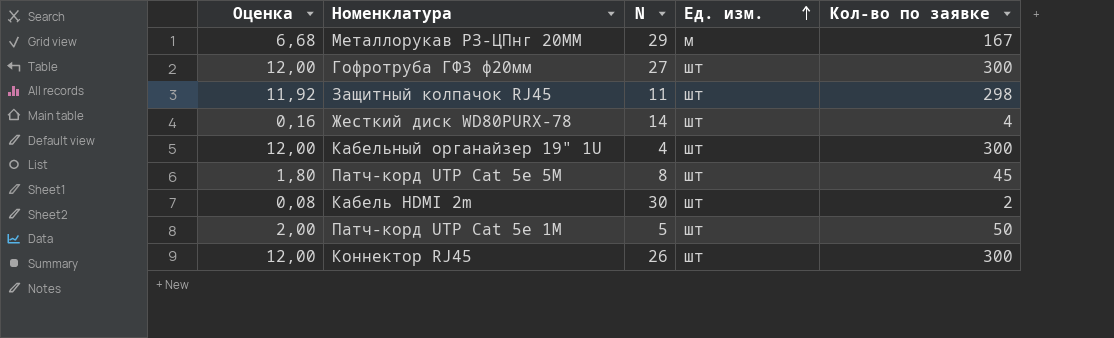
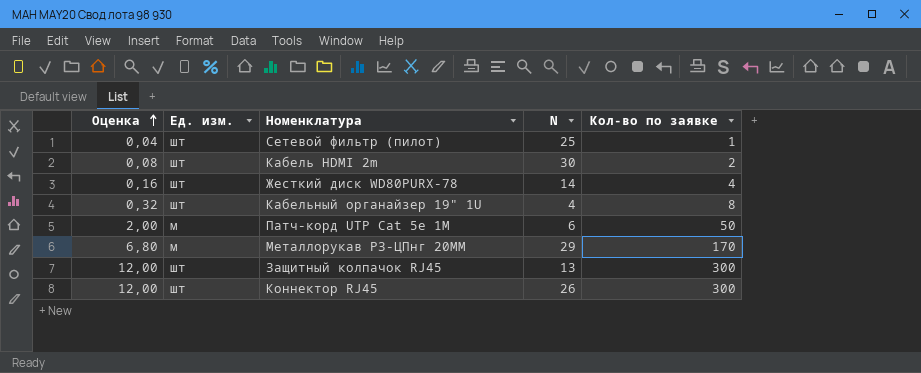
row order: Ед. изм. ascending -> Оценка ascending
column Ед. изм. | position: 4 -> 2
row Гофротруба ГФЗ ф20мм: 12,00 | 27 | шт | 300 -> none
row Патч-корд UTP Cat 5е 5М: 1,80 | 8 | шт | 45 -> none
row Сетевой фильтр (пилот): none -> 0,04 | шт | 25 | 1
Кабельный органайзер 19" 1U | Оценка: 12,00 -> 0,32
Кабельный органайзер 19" 1U | Кол-во по заявке: 300 -> 8
Патч-корд UTP Cat 5е 1М | Ед. изм.: шт -> м
Патч-корд UTP Cat 5е 1М | N: 5 -> 6
Металлорукав РЗ-ЦПнг 20ММ | Оценка: 6,68 -> 6,80
Металлорукав РЗ-ЦПнг 20ММ | Кол-во по заявке: 167 -> 170
Защитный колпачок RJ45 | Оценка: 11,92 -> 12,00
Защитный колпачок RJ45 | N: 11 -> 13
Защитный колпачок RJ45 | Кол-во по заявке: 298 -> 300

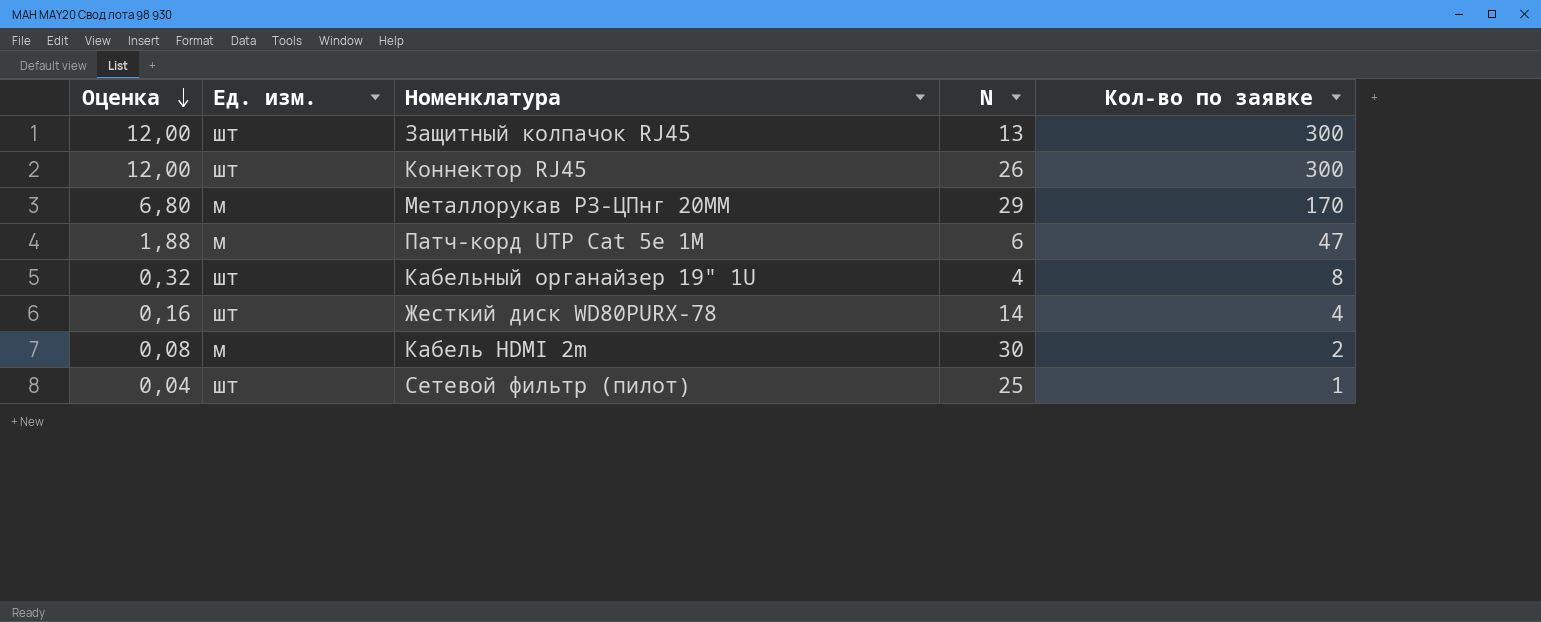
row order: Оценка ascending -> Оценка descending
Патч-корд UTP Cat 5е 1М | Оценка: 2,00 -> 1,88
Патч-корд UTP Cat 5е 1М | Кол-во по заявке: 50 -> 47
Кабель HDMI 2m | Ед. изм.: шт -> м

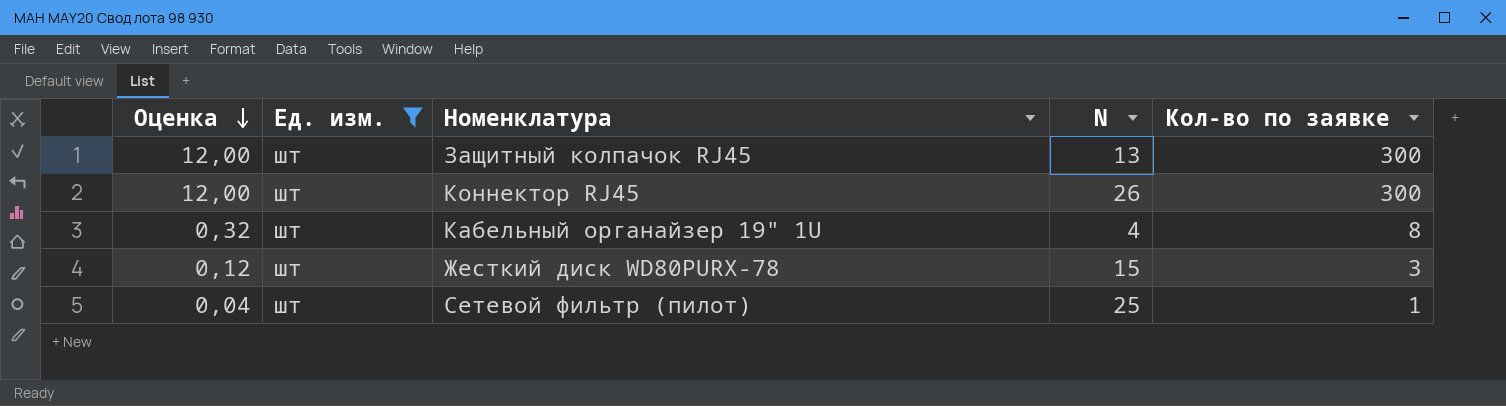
filter: none -> Ед. изм. = шт
Жесткий диск WD80PURX-78 | Оценка: 0,16 -> 0,12
Жесткий диск WD80PURX-78 | N: 14 -> 15
Жесткий диск WD80PURX-78 | Кол-во по заявке: 4 -> 3

